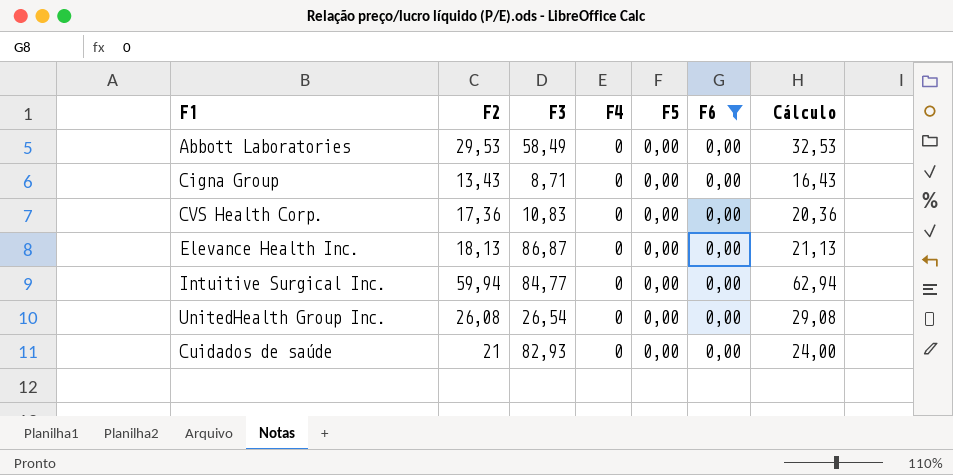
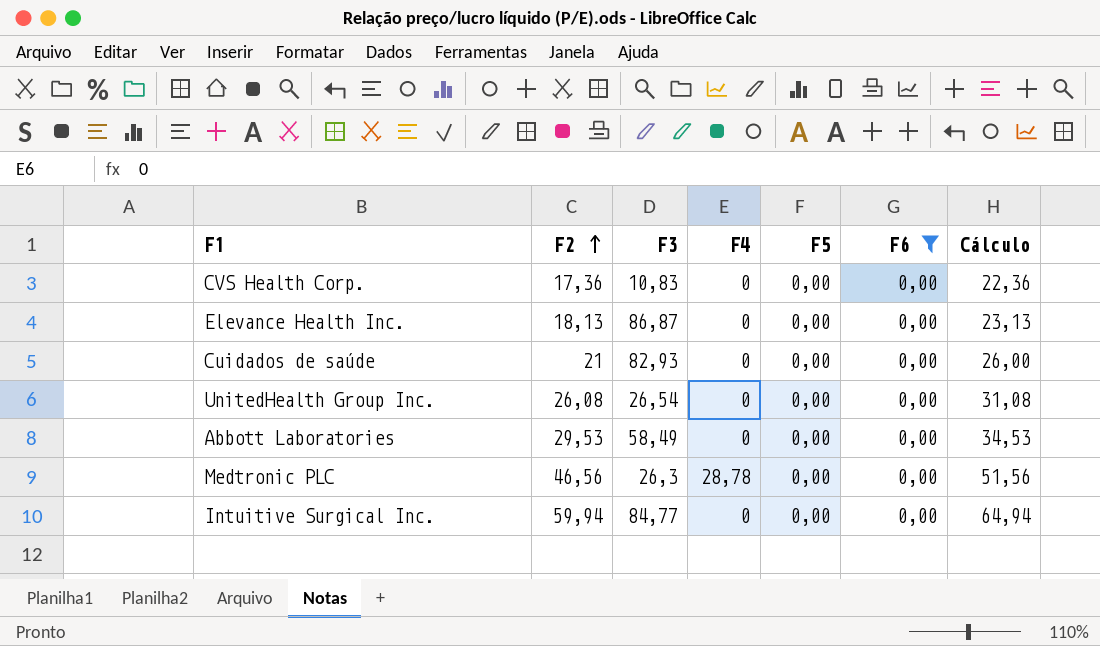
row order: none -> F2 ascending
column Cálculo | formula: [F2] + 3 -> [F2] + 5
row Cigna Group: 13,43 | 8,71 | 0 | 0,00 | 0,00 | 16,43 -> none
row Medtronic PLC: none -> 46,56 | 26,3 | 28,78 | 0,00 | 0,00 | 51,56

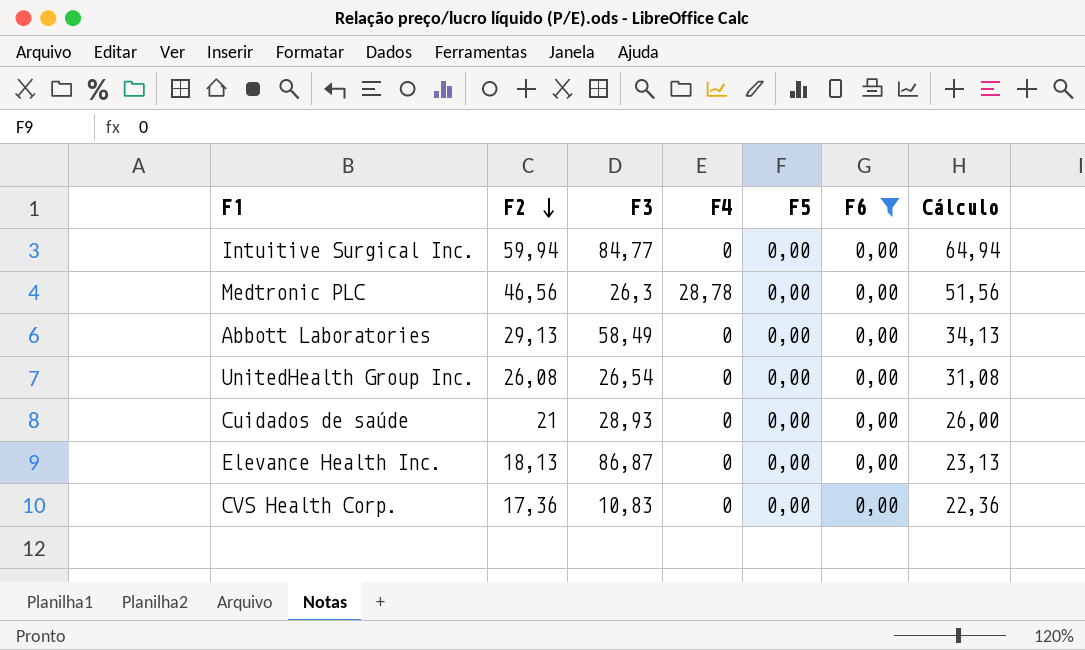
row order: F2 ascending -> F2 descending
Abbott Laboratories | F2: 29,53 -> 29,13
Abbott Laboratories | Cálculo: 34,53 -> 34,13
Cuidados de saúde | F3: 82,93 -> 28,93

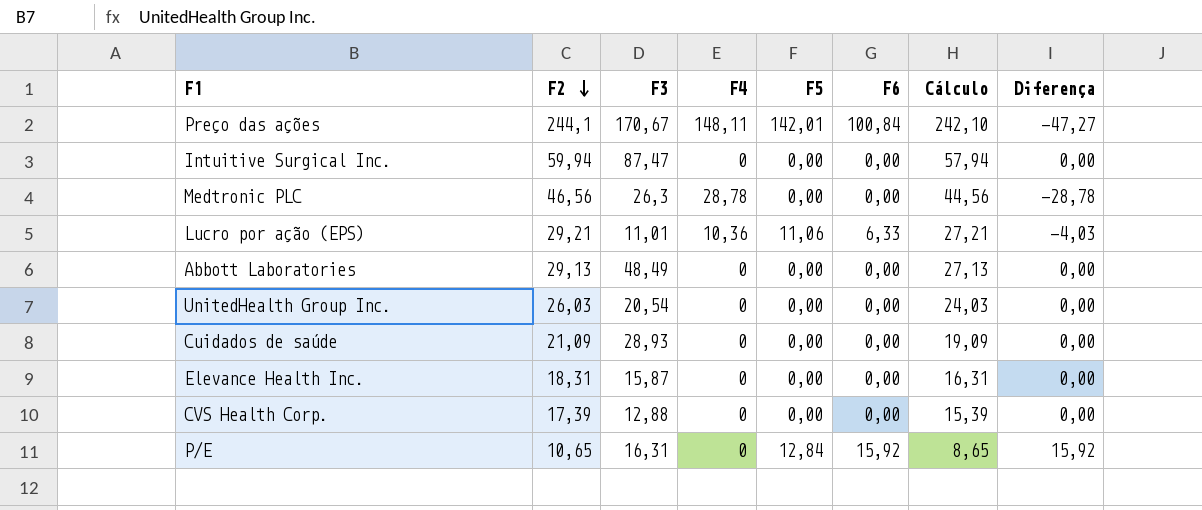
filter: F6 = 0,00 -> none
column Cálculo | formula: [F2] + 5 -> [F2] - 2
column Diferença | formula: none -> [F6] - [F4]
Intuitive Surgical Inc. | F3: 84,77 -> 87,47
Abbott Laboratories | F3: 58,49 -> 48,49
UnitedHealth Group Inc. | F2: 26,08 -> 26,03
UnitedHealth Group Inc. | F3: 26,54 -> 20,54
Cuidados de saúde | F2: 21 -> 21,09
Elevance Health Inc. | F2: 18,13 -> 18,31
Elevance Health Inc. | F3: 86,87 -> 15,87
CVS Health Corp. | F2: 17,36 -> 17,39
CVS Health Corp. | F3: 10,83 -> 12,88

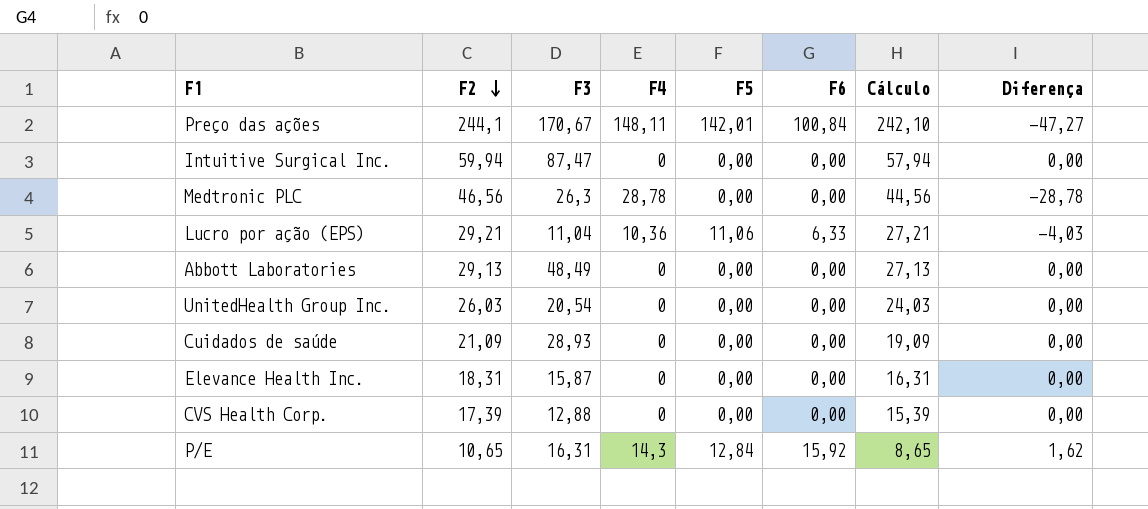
Lucro por ação (EPS) | F3: 11,01 -> 11,04
P/E | F4: 0 -> 14,3
P/E | Diferença: 15,92 -> 1,62

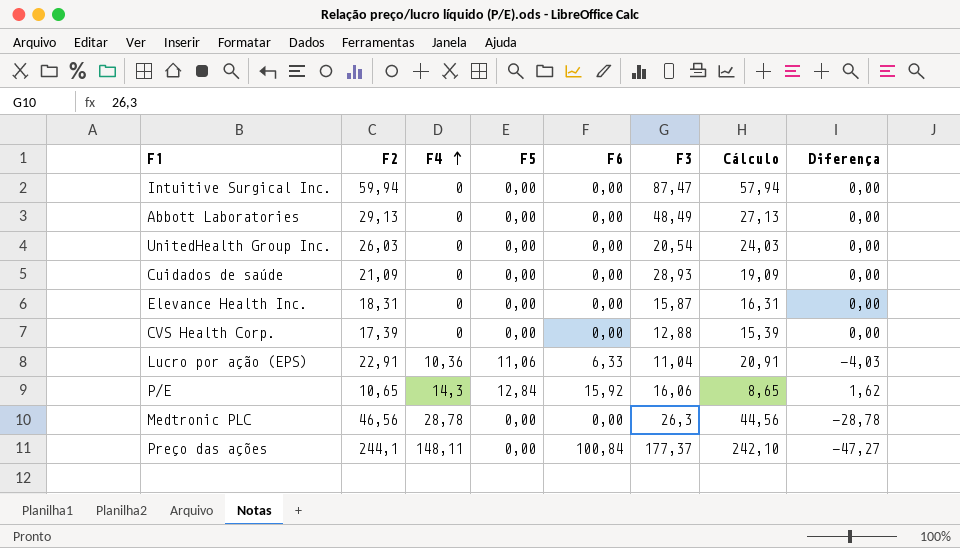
row order: F2 descending -> F4 ascending
column F3 | position: 3 -> 6
Lucro por ação (EPS) | F2: 29,21 -> 22,91
Lucro por ação (EPS) | Cálculo: 27,21 -> 20,91
P/E | F3: 16,31 -> 16,06
Preço das ações | F5: 142,01 -> 0,00
Preço das ações | F3: 170,67 -> 177,37

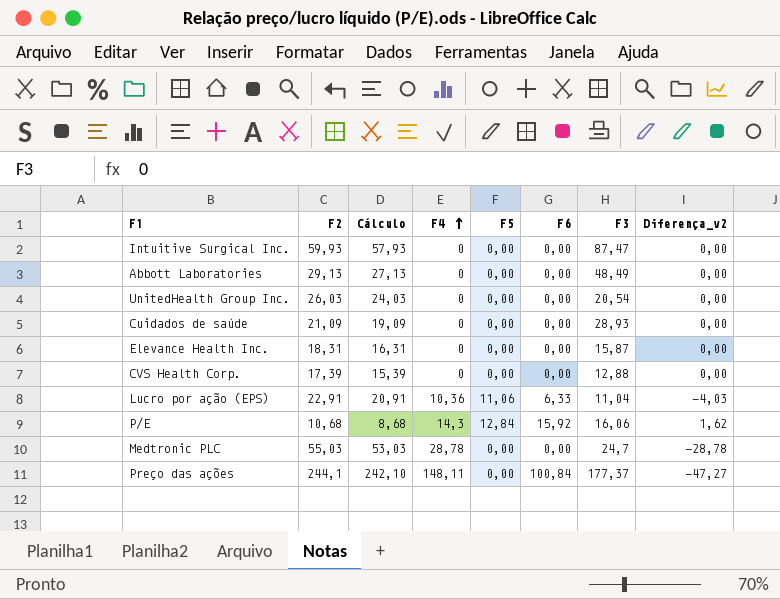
column Cálculo | position: 7 -> 3
column name: Diferença -> Diferença_v2
Intuitive Surgical Inc. | F2: 59,94 -> 59,93
Intuitive Surgical Inc. | Cálculo: 57,94 -> 57,93
P/E | F2: 10,65 -> 10,68
P/E | Cálculo: 8,65 -> 8,68
Medtronic PLC | F2: 46,56 -> 55,03
Medtronic PLC | Cálculo: 44,56 -> 53,03
Medtronic PLC | F3: 26,3 -> 24,7

